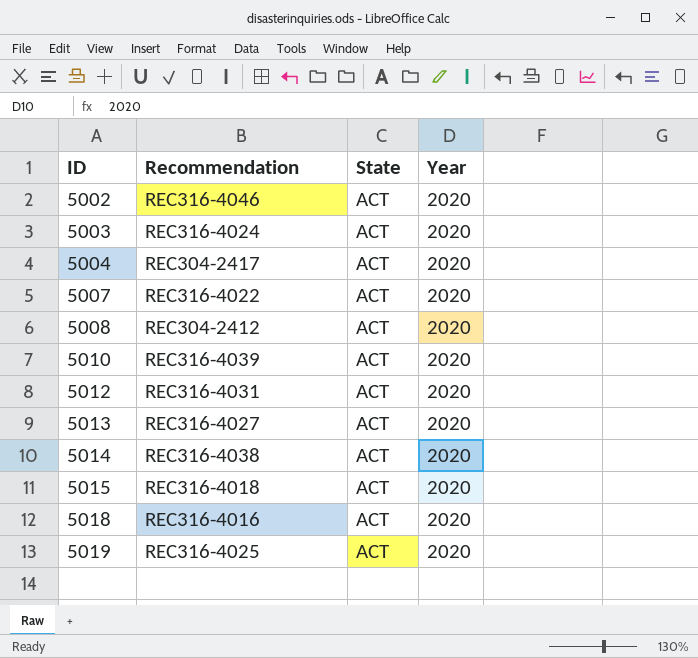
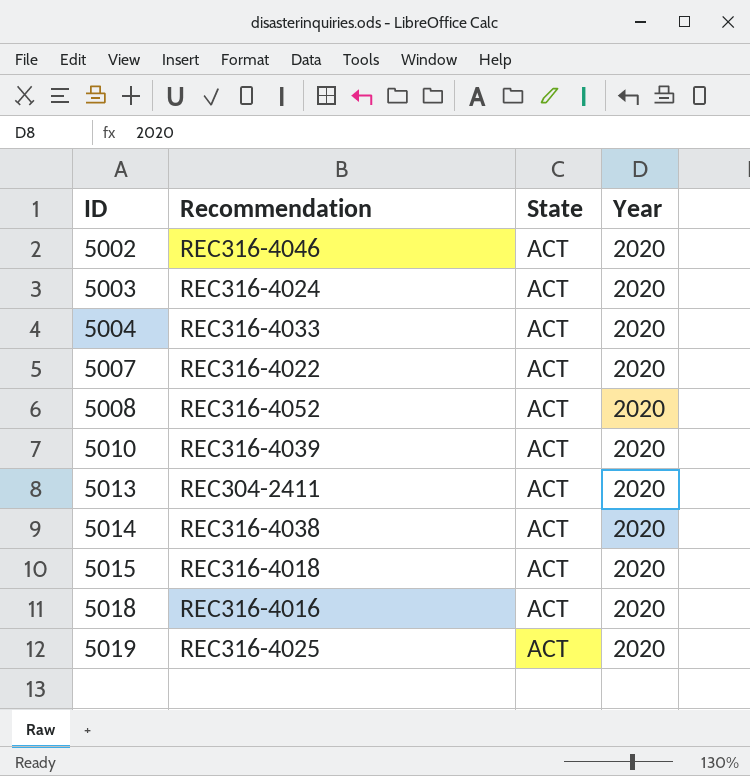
row 5012: REC316-4031 | ACT | 2020 -> none
5004 | Recommendation: REC304-2417 -> REC316-4033
5008 | Recommendation: REC304-2412 -> REC316-4052
5013 | Recommendation: REC316-4027 -> REC304-2411

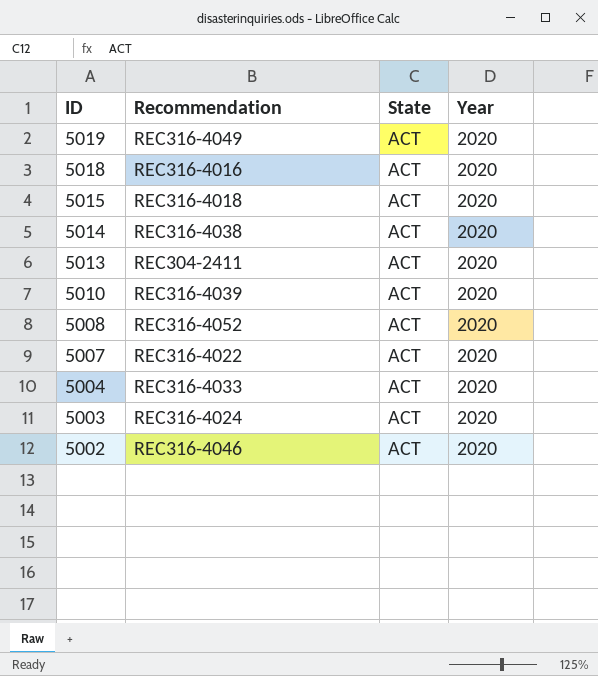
row order: ID ascending -> ID descending
5019 | Recommendation: REC316-4025 -> REC316-4049

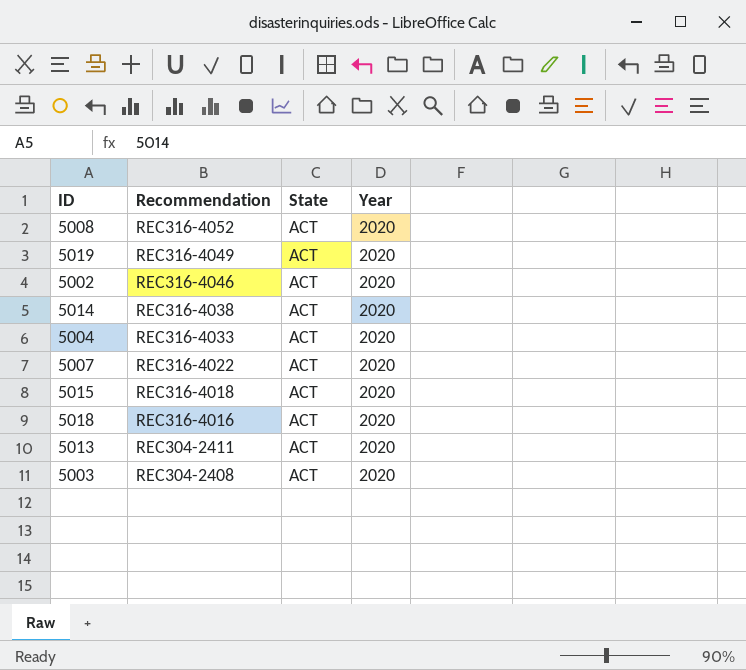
row order: ID descending -> Recommendation descending
row 5010: REC316-4039 | ACT | 2020 -> none
5003 | Recommendation: REC316-4024 -> REC304-2408

